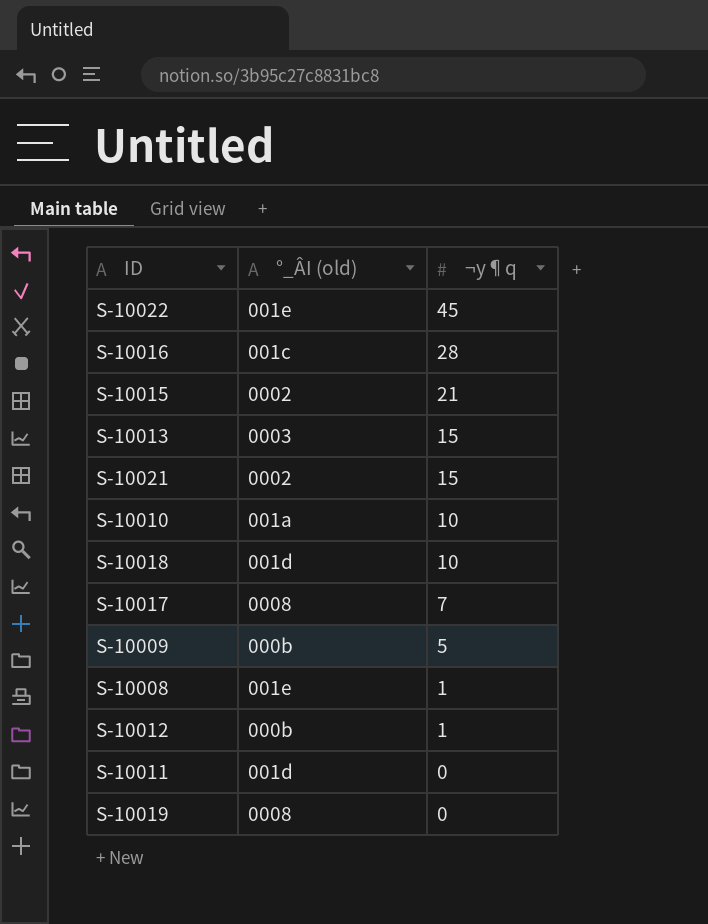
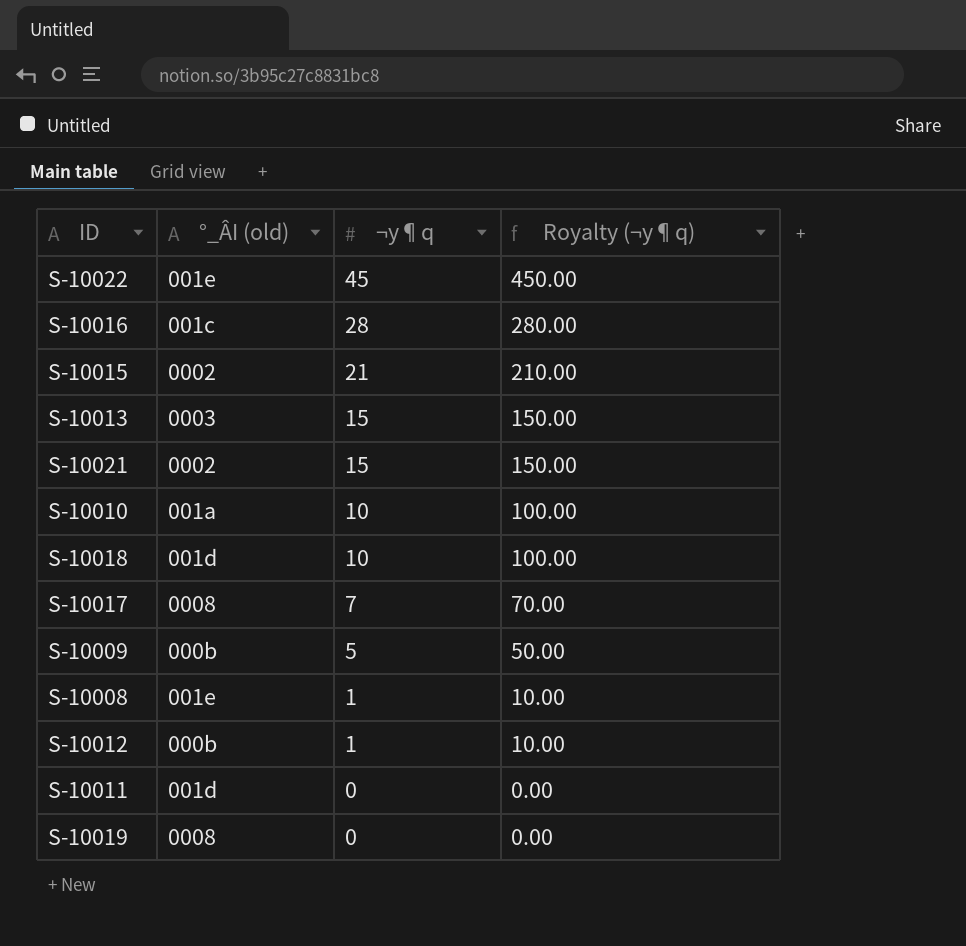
column Royalty (¬y¶q) | formula: none -> [¬y¶q] * 10

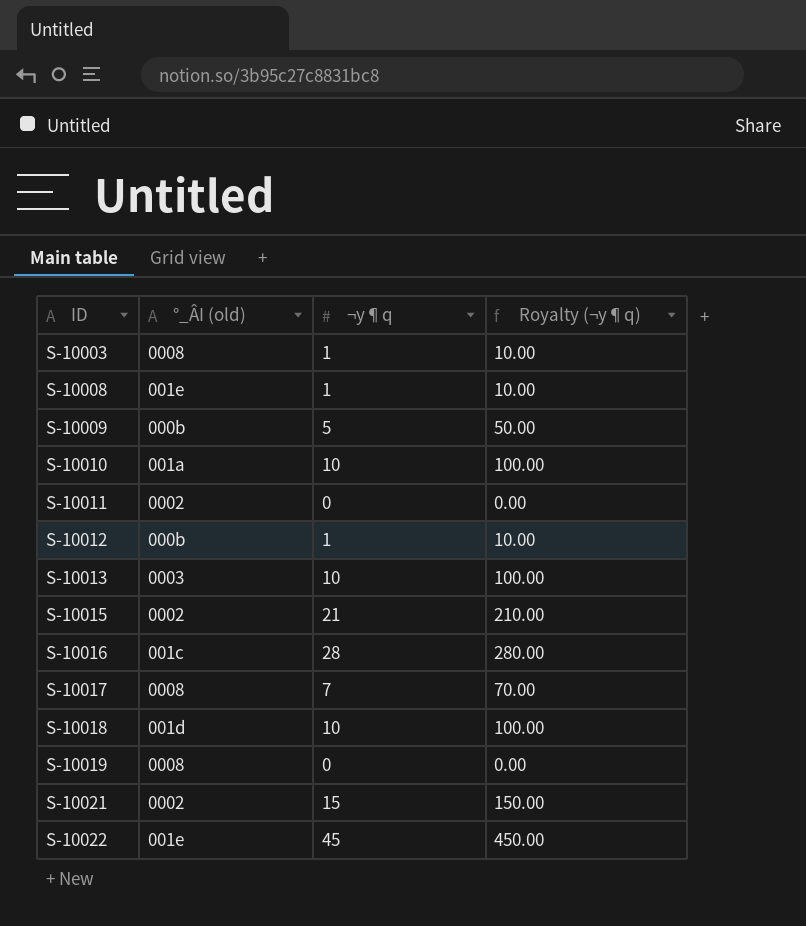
row order: ¬y¶q descending -> ID ascending
row S-10003: none -> 0008 | 1 | 10.00
S-10011 | °_ÂI (old): 001d -> 0002
S-10013 | ¬y¶q: 15 -> 10
S-10013 | Royalty (¬y¶q): 150.00 -> 100.00

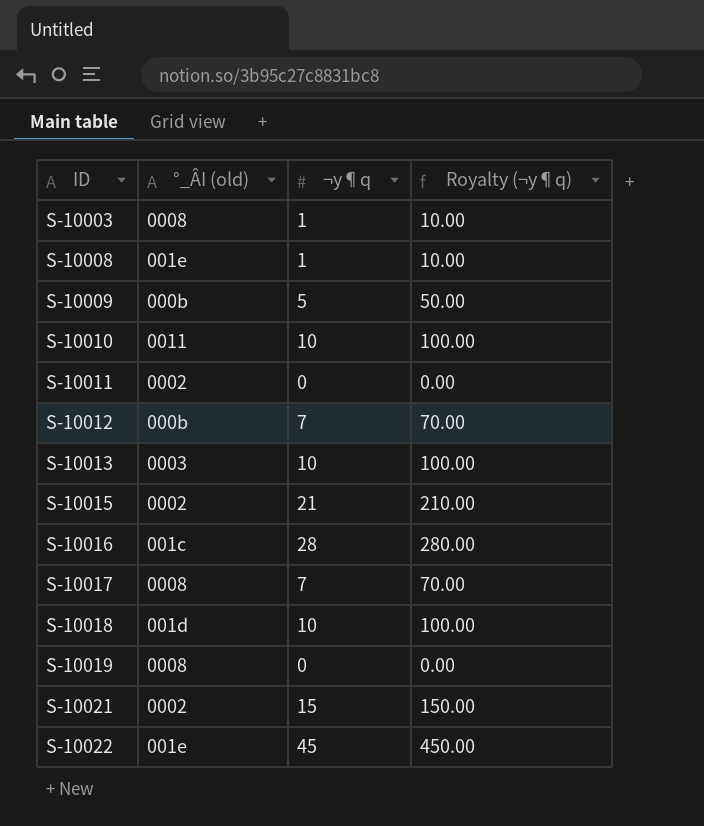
S-10010 | °_ÂI (old): 001a -> 0011
S-10012 | ¬y¶q: 1 -> 7
S-10012 | Royalty (¬y¶q): 10.00 -> 70.00

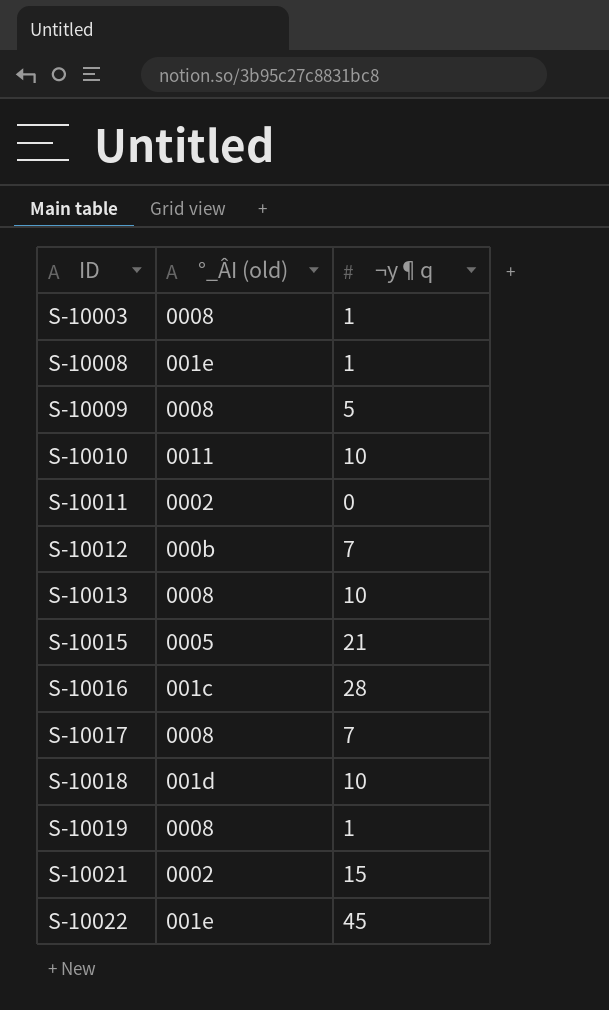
column Royalty (¬y¶q) | formula: [¬y¶q] * 10 -> none
S-10009 | °_ÂI (old): 000b -> 0008
S-10013 | °_ÂI (old): 0003 -> 0008
S-10015 | °_ÂI (old): 0002 -> 0005
S-10019 | ¬y¶q: 0 -> 1

